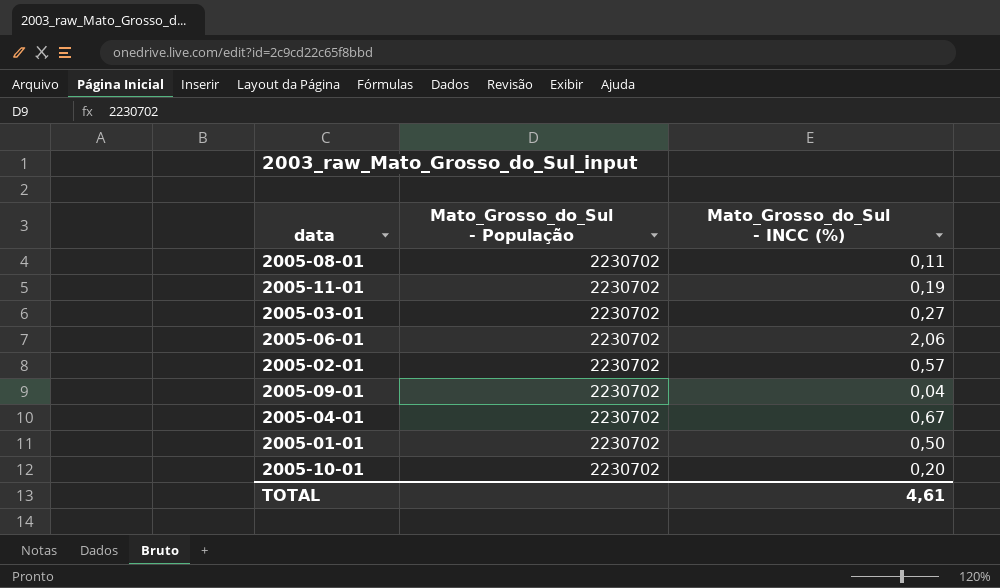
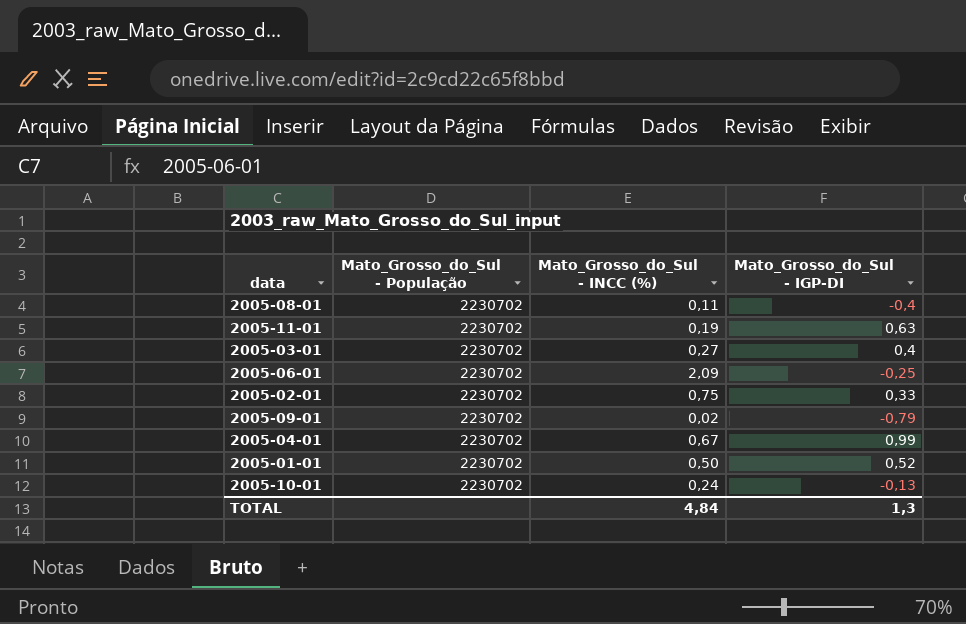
column Mato_Grosso_do_Sul - IGP-DI | position: none -> 4
2005-06-01 | Mato_Grosso_do_Sul - INCC (%): 2,06 -> 2,09
2005-02-01 | Mato_Grosso_do_Sul - INCC (%): 0,57 -> 0,75
2005-09-01 | Mato_Grosso_do_Sul - INCC (%): 0,04 -> 0,02
2005-10-01 | Mato_Grosso_do_Sul - INCC (%): 0,20 -> 0,24
TOTAL | Mato_Grosso_do_Sul - INCC (%): 4,61 -> 4,84

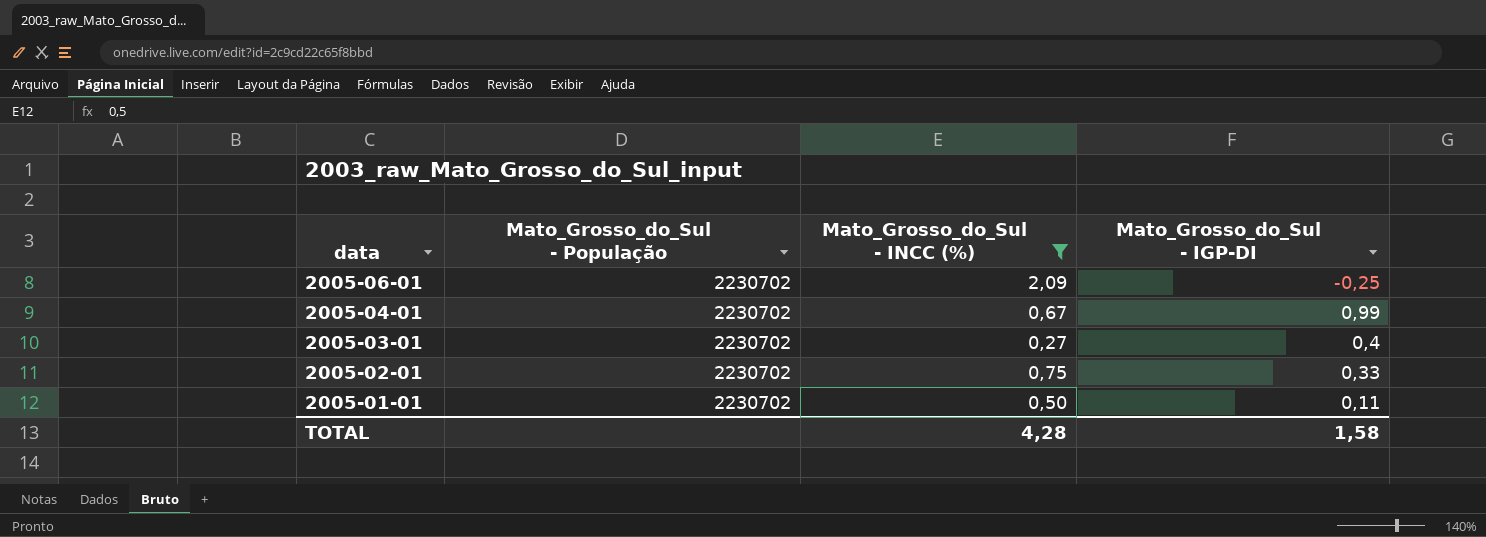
filter: none -> Mato_Grosso_do_Sul - INCC (%) >= 0,27
row order: none -> data descending
2005-01-01 | Mato_Grosso_do_Sul - IGP-DI: 0,52 -> 0,11
TOTAL | Mato_Grosso_do_Sul - INCC (%): 4,84 -> 4,28
TOTAL | Mato_Grosso_do_Sul - IGP-DI: 1,3 -> 1,58

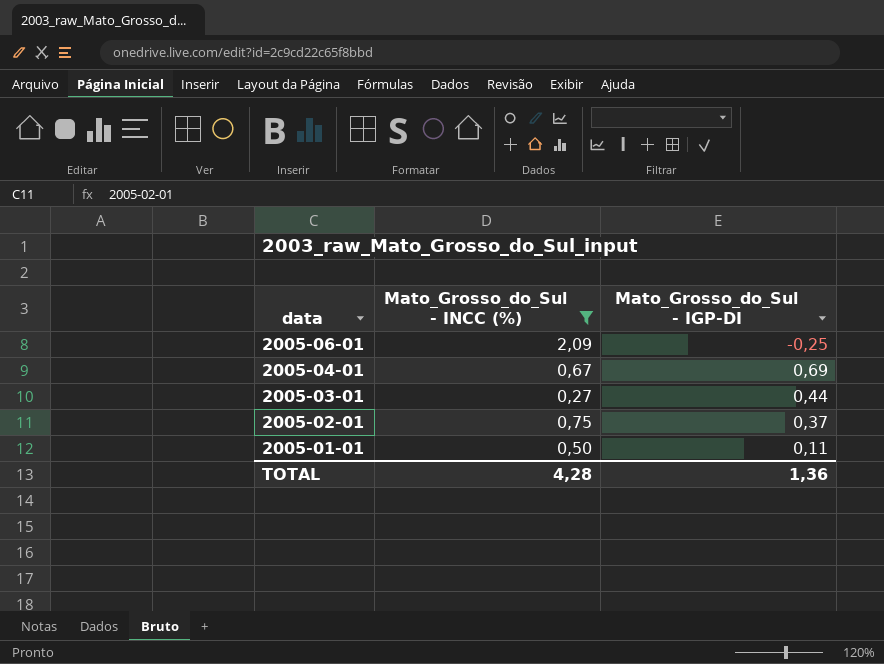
column Mato_Grosso_do_Sul - População | position: 2 -> none
2005-04-01 | Mato_Grosso_do_Sul - IGP-DI: 0,99 -> 0,69
2005-03-01 | Mato_Grosso_do_Sul - IGP-DI: 0,4 -> 0,44
2005-02-01 | Mato_Grosso_do_Sul - IGP-DI: 0,33 -> 0,37
TOTAL | Mato_Grosso_do_Sul - IGP-DI: 1,58 -> 1,36

